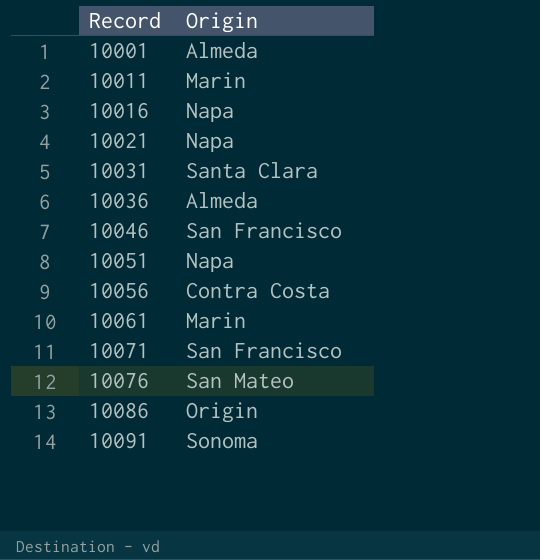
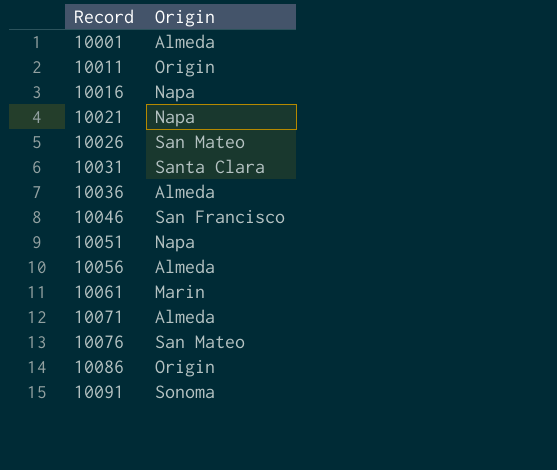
10011 | Origin: Marin -> Origin
row 10026: none -> San Mateo
10056 | Origin: Contra Costa -> Almeda
10071 | Origin: San Francisco -> Almeda

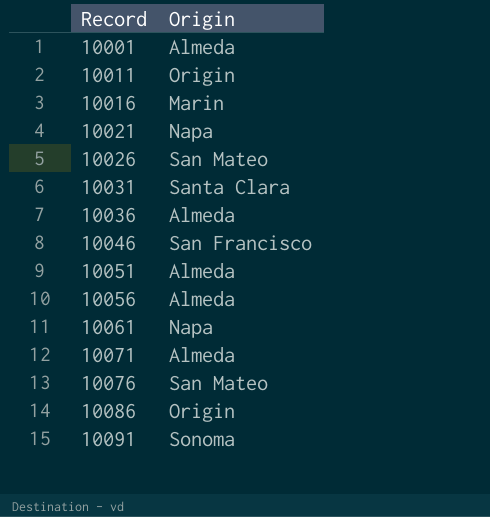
10016 | Origin: Napa -> Marin
10051 | Origin: Napa -> Almeda
10061 | Origin: Marin -> Napa

